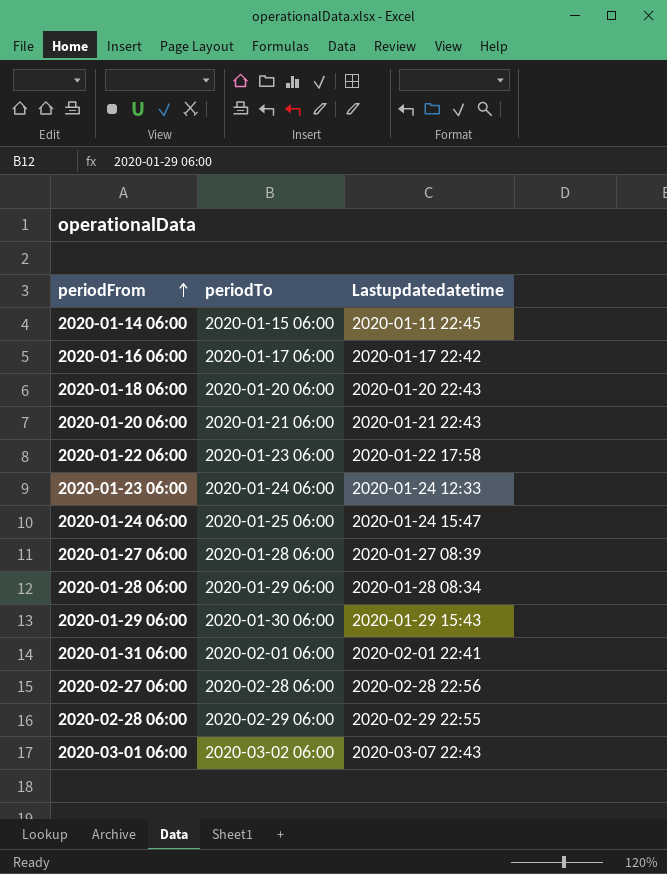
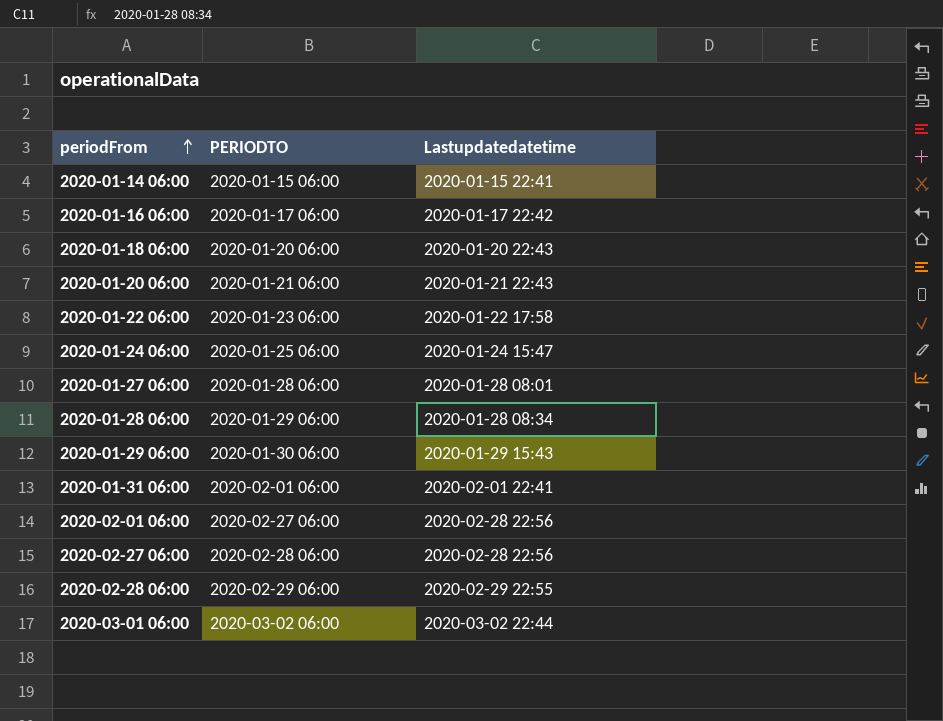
column name: periodTo -> PERIODTO
row 2020-01-23 06:00: 2020-01-24 06:00 | 2020-01-24 12:33 -> none
2020-01-14 06:00 | Lastupdatedatetime: 2020-01-11 22:45 -> 2020-01-15 22:41
2020-01-27 06:00 | Lastupdatedatetime: 2020-01-27 08:39 -> 2020-01-28 08:01
row 2020-02-01 06:00: none -> 2020-02-27 06:00 | 2020-02-28 22:56
2020-03-01 06:00 | Lastupdatedatetime: 2020-03-07 22:43 -> 2020-03-02 22:44

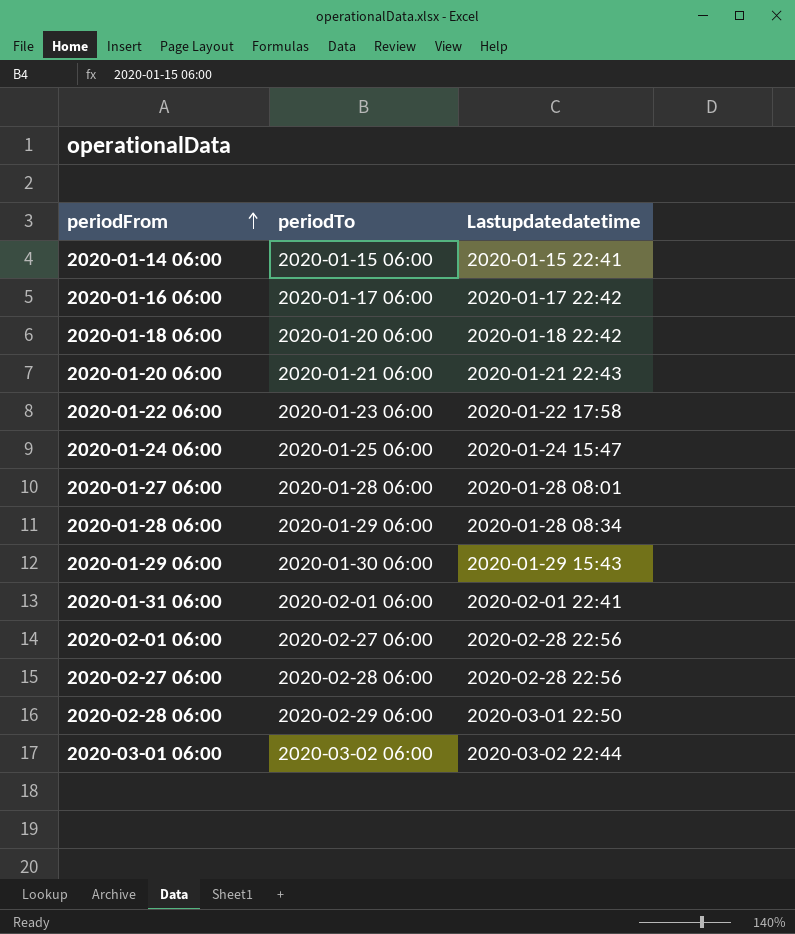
column name: PERIODTO -> periodTo
2020-01-18 06:00 | Lastupdatedatetime: 2020-01-20 22:43 -> 2020-01-18 22:42
2020-02-28 06:00 | Lastupdatedatetime: 2020-02-29 22:55 -> 2020-03-01 22:50

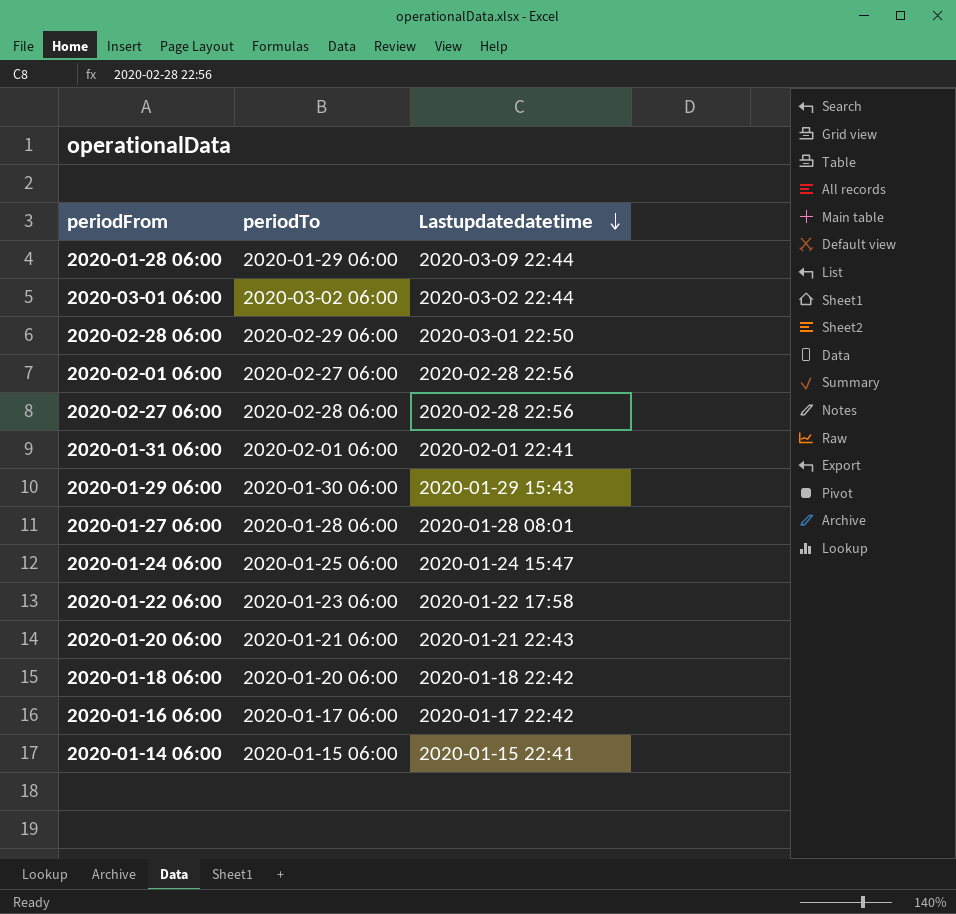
row order: periodFrom ascending -> Lastupdatedatetime descending
2020-01-28 06:00 | Lastupdatedatetime: 2020-01-28 08:34 -> 2020-03-09 22:44

